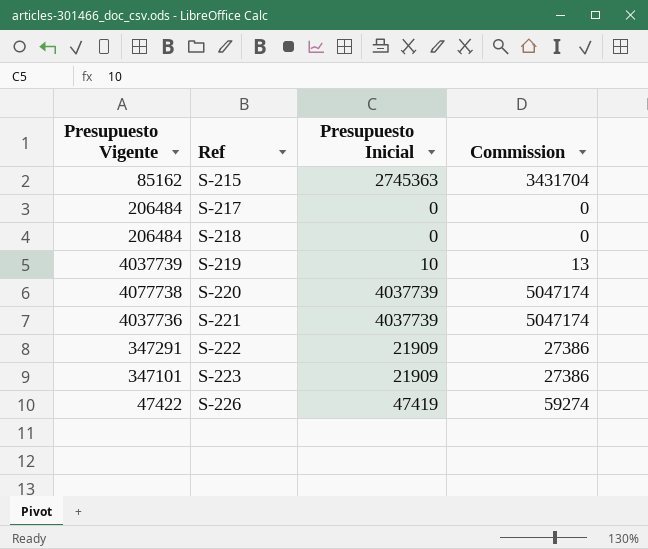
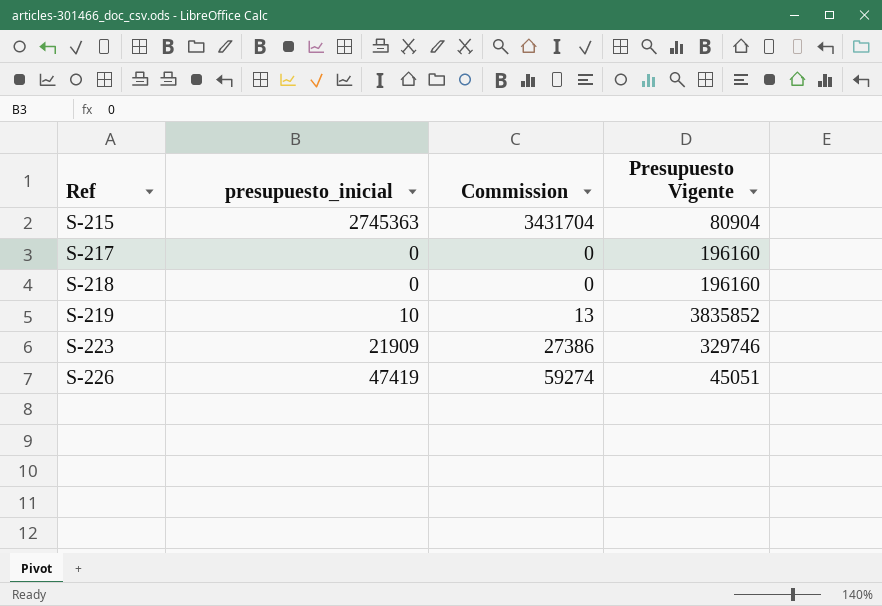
column name: Presupuesto Inicial -> presupuesto_inicial
column Presupuesto Vigente | position: 1 -> 4
row S-220: 4077738 | 4037739 | 5047174 -> none
row S-221: 4037736 | 4037739 | 5047174 -> none
row S-222: 347291 | 21909 | 27386 -> none
S-215 | Presupuesto Vigente: 85162 -> 80904
S-217 | Presupuesto Vigente: 206484 -> 196160
S-218 | Presupuesto Vigente: 206484 -> 196160
S-219 | Presupuesto Vigente: 4037739 -> 3835852
S-223 | Presupuesto Vigente: 347101 -> 329746
S-226 | Presupuesto Vigente: 47422 -> 45051

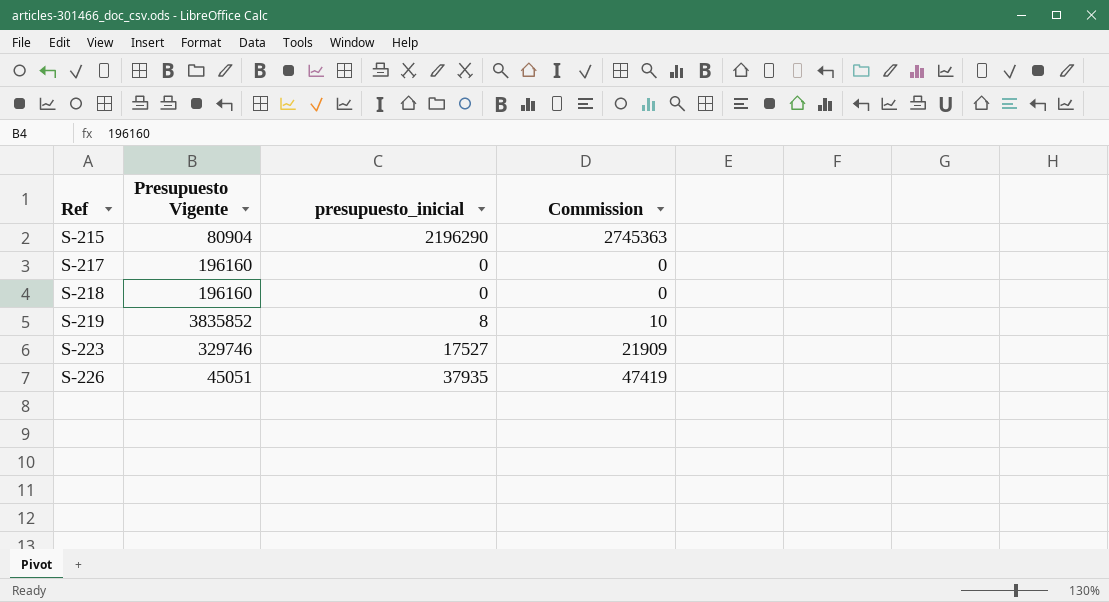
column Presupuesto Vigente | position: 4 -> 2
S-215 | presupuesto_inicial: 2745363 -> 2196290
S-215 | Commission: 3431704 -> 2745363
S-219 | presupuesto_inicial: 10 -> 8
S-219 | Commission: 13 -> 10
S-223 | presupuesto_inicial: 21909 -> 17527
S-223 | Commission: 27386 -> 21909
S-226 | presupuesto_inicial: 47419 -> 37935
S-226 | Commission: 59274 -> 47419

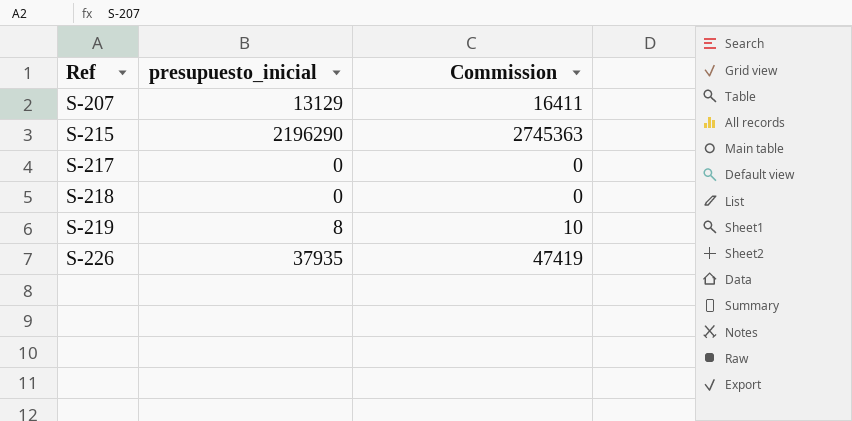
column Presupuesto Vigente | position: 2 -> none
row S-223: 329746 | 17527 | 21909 -> none
row S-207: none -> 13129 | 16411

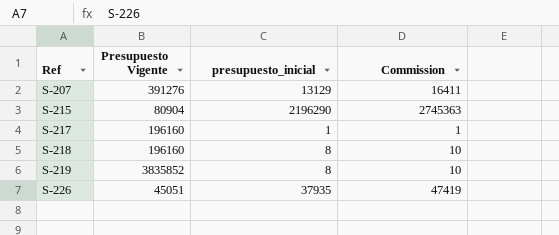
column Presupuesto Vigente | position: none -> 2
S-217 | presupuesto_inicial: 0 -> 1
S-217 | Commission: 0 -> 1
S-218 | presupuesto_inicial: 0 -> 8
S-218 | Commission: 0 -> 10

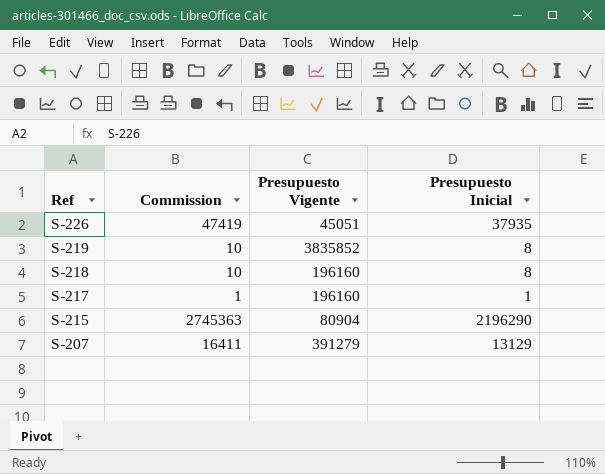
row order: Ref ascending -> Ref descending
column Commission | position: 4 -> 2
column name: presupuesto_inicial -> Presupuesto Inicial
S-207 | Presupuesto Vigente: 391276 -> 391279

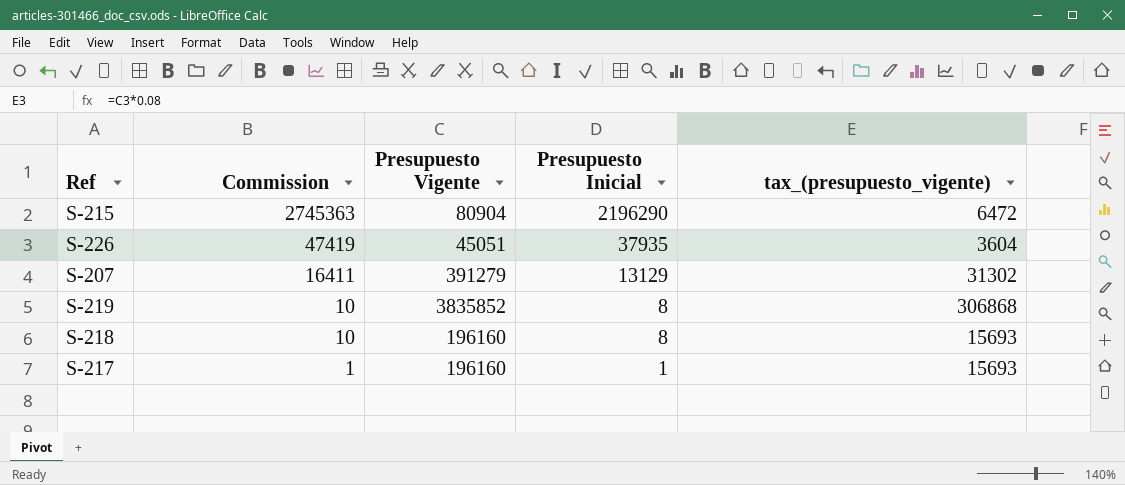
row order: Ref descending -> Commission descending
column tax_(presupuesto_vigente) | formula: none -> [Presupuesto Vigente] * 0.08

